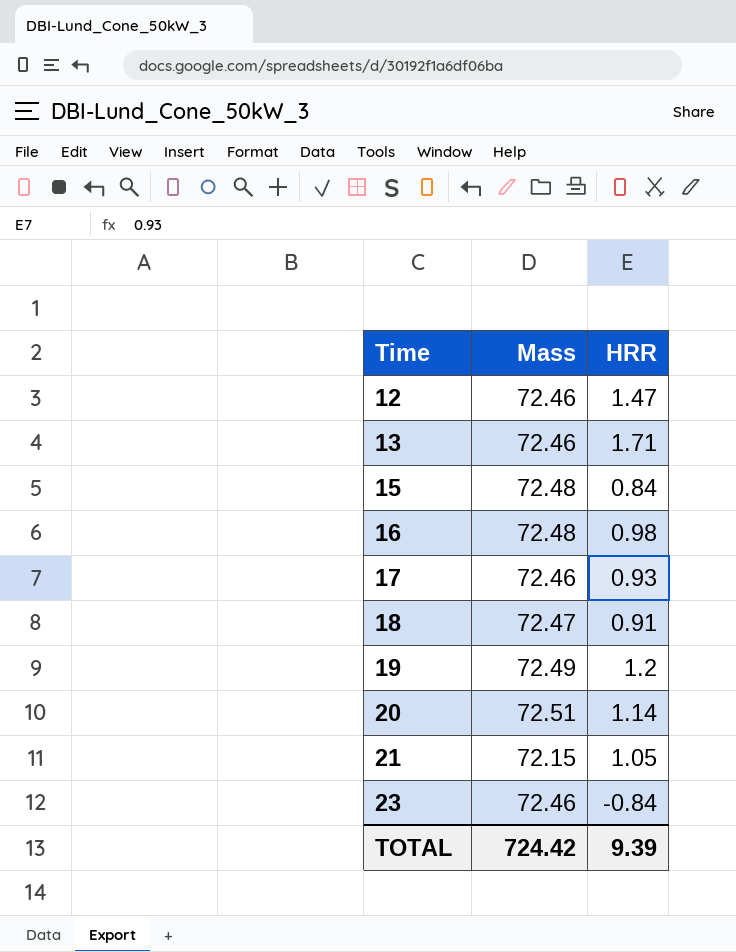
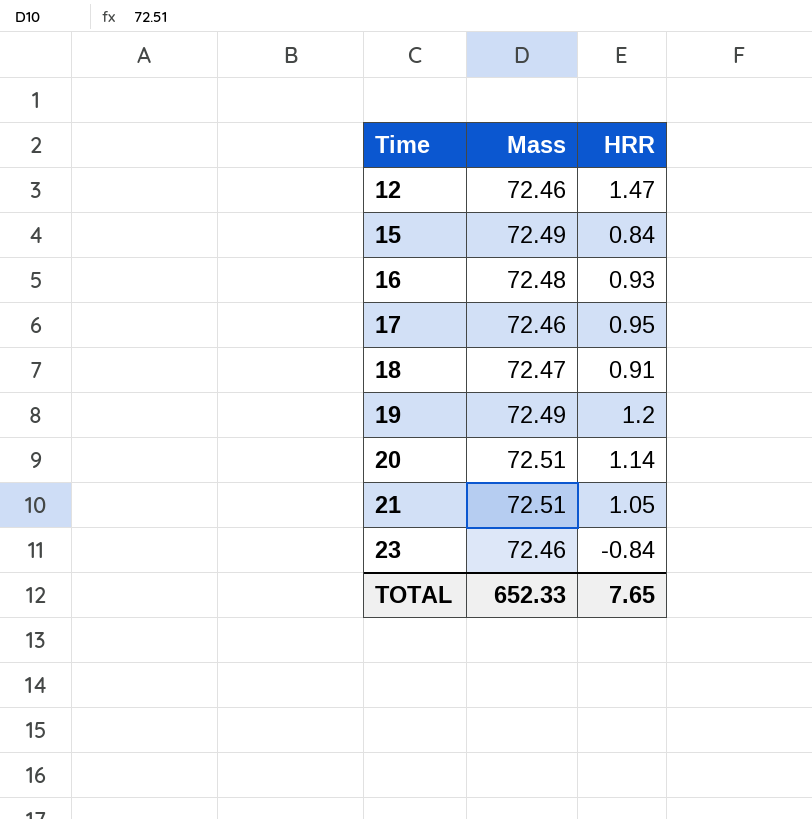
row 13: 72.46 | 1.71 -> none
15 | Mass: 72.48 -> 72.49
16 | HRR: 0.98 -> 0.93
17 | HRR: 0.93 -> 0.95
21 | Mass: 72.15 -> 72.51
TOTAL | Mass: 724.42 -> 652.33
TOTAL | HRR: 9.39 -> 7.65

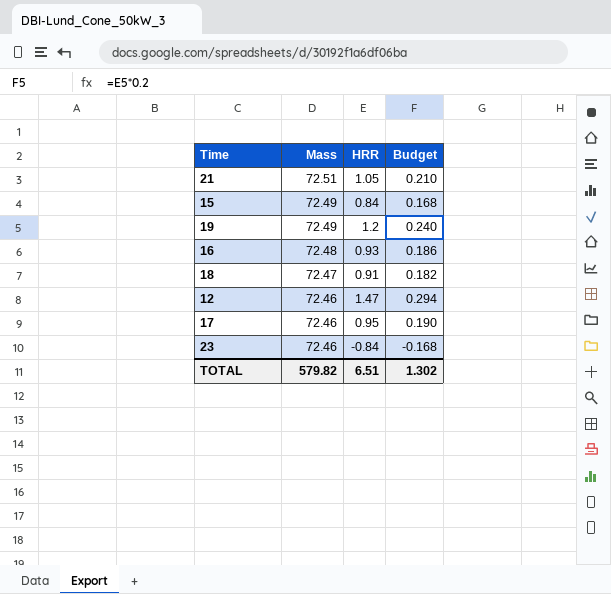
row order: Time ascending -> Mass descending
column Budget | formula: none -> [HRR] * 0.2
row 20: 72.51 | 1.14 -> none
TOTAL | Mass: 652.33 -> 579.82
TOTAL | HRR: 7.65 -> 6.51

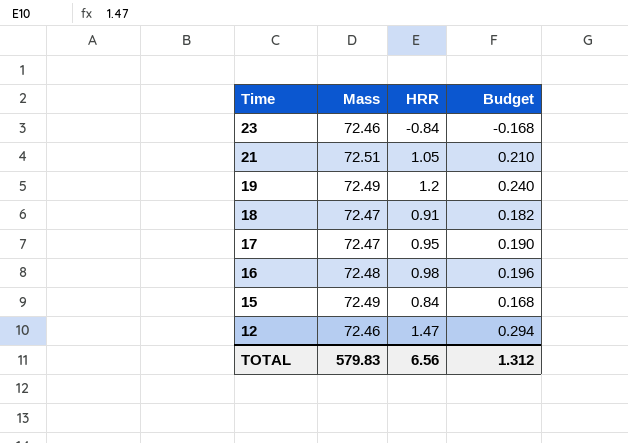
row order: Mass descending -> Time descending
17 | Mass: 72.46 -> 72.47
16 | HRR: 0.93 -> 0.98
16 | Budget: 0.186 -> 0.196
TOTAL | Mass: 579.82 -> 579.83
TOTAL | HRR: 6.51 -> 6.56
TOTAL | Budget: 1.302 -> 1.312

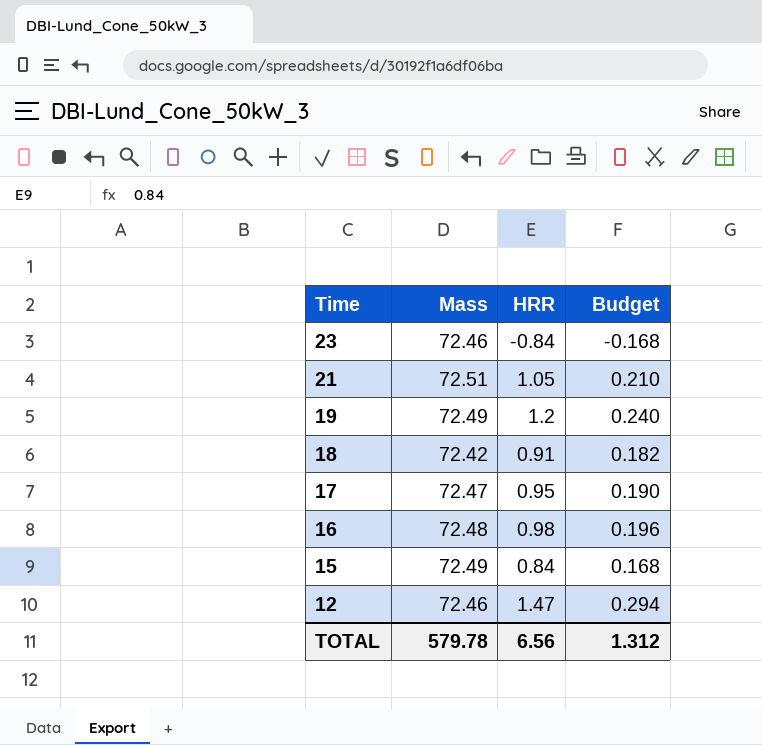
18 | Mass: 72.47 -> 72.42
TOTAL | Mass: 579.83 -> 579.78

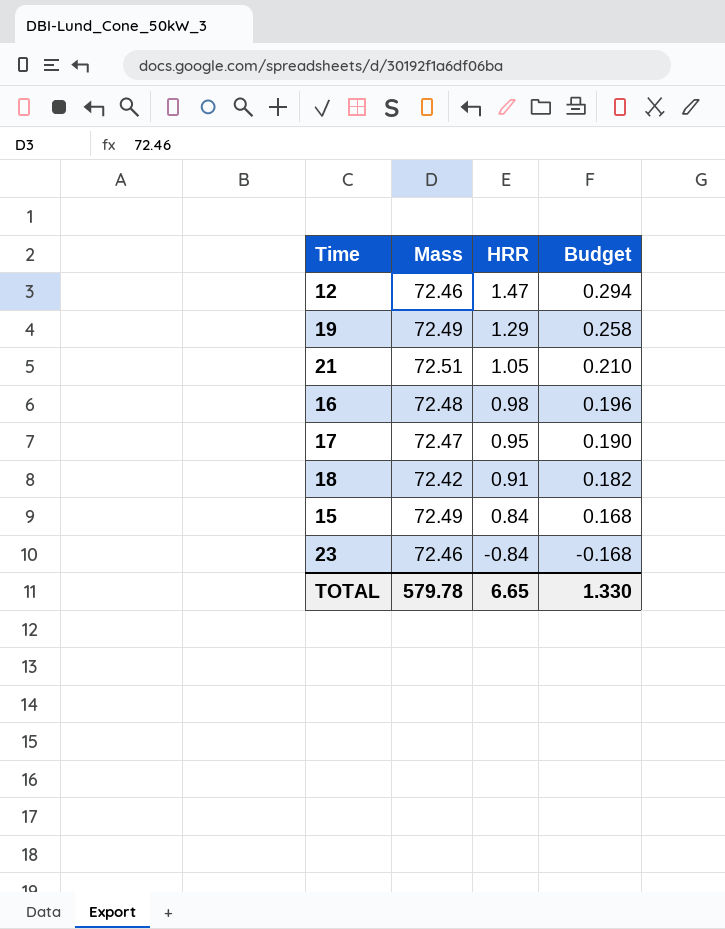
row order: Time descending -> HRR descending
19 | HRR: 1.2 -> 1.29
19 | Budget: 0.240 -> 0.258
TOTAL | HRR: 6.56 -> 6.65
TOTAL | Budget: 1.312 -> 1.330

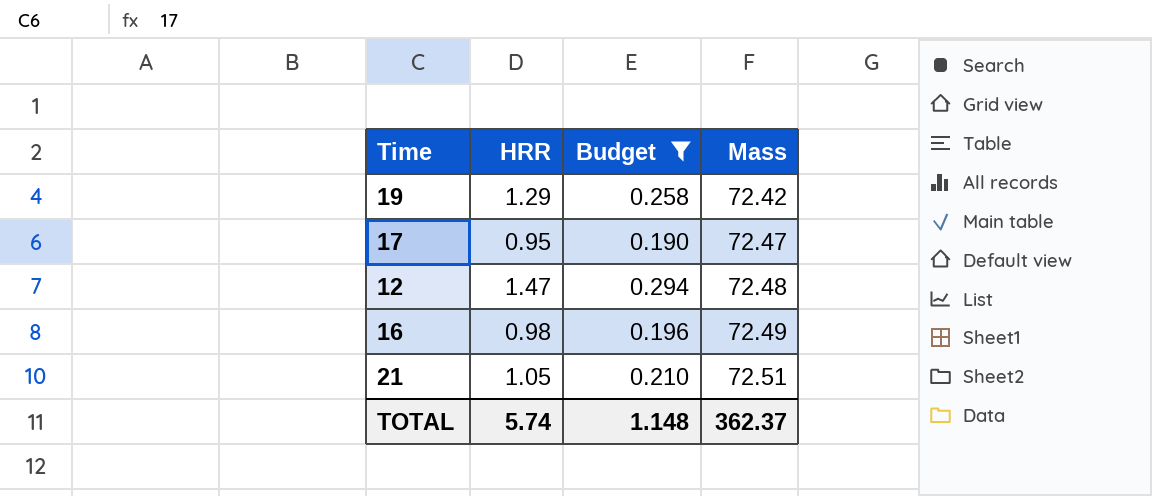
filter: none -> Budget >= 0.190
row order: HRR descending -> Mass ascending
column Mass | position: 2 -> 4
19 | Mass: 72.49 -> 72.42
12 | Mass: 72.46 -> 72.48
16 | Mass: 72.48 -> 72.49
TOTAL | HRR: 6.65 -> 5.74
TOTAL | Budget: 1.330 -> 1.148
TOTAL | Mass: 579.78 -> 362.37

